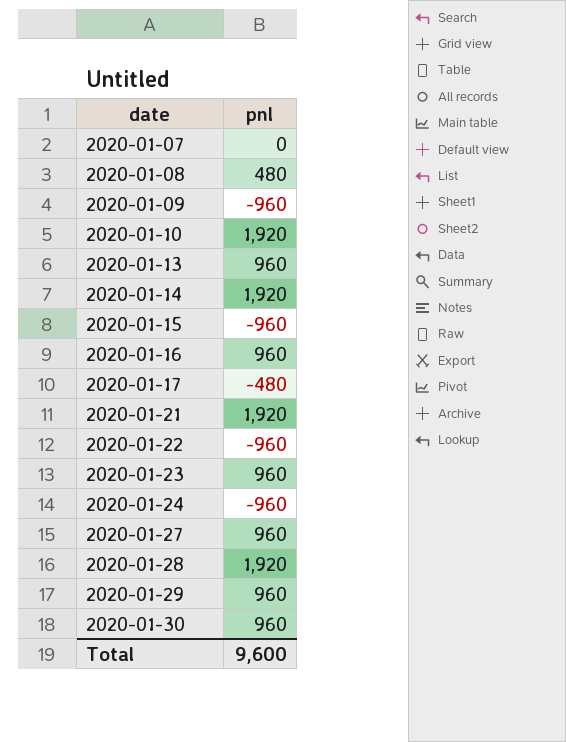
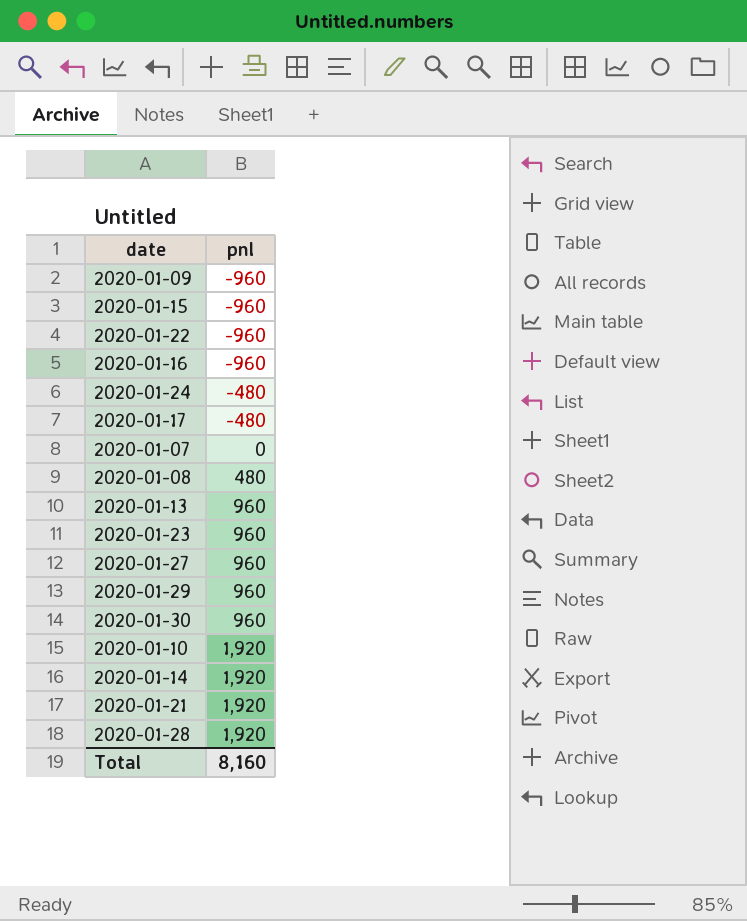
row order: date ascending -> pnl ascending
2020-01-16 | pnl: 960 -> -960
2020-01-24 | pnl: -960 -> -480
Total | pnl: 9,600 -> 8,160

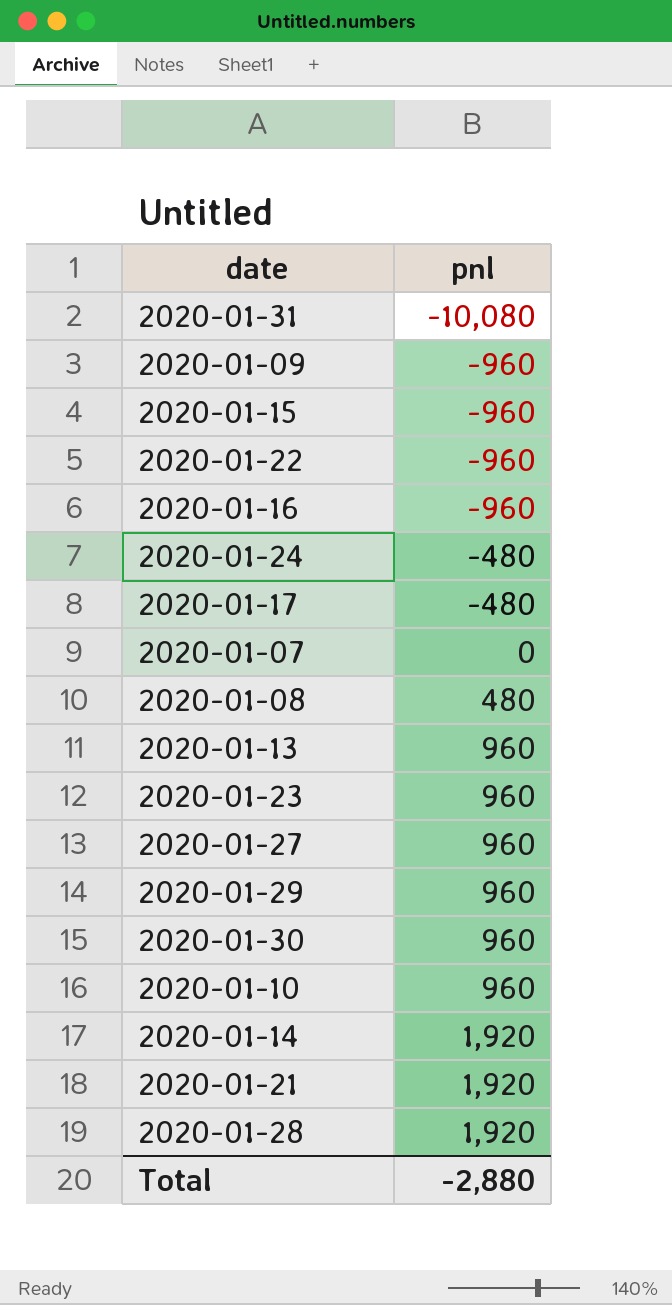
row 2020-01-31: none -> -10,080
2020-01-10 | pnl: 1,920 -> 960
Total | pnl: 8,160 -> -2,880

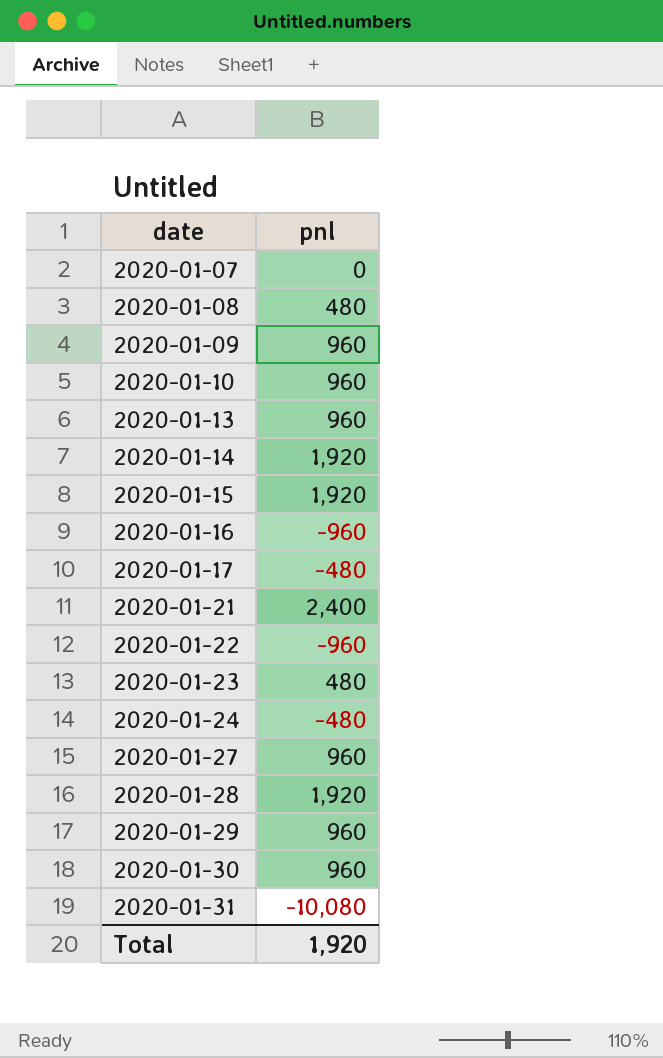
row order: pnl ascending -> date ascending
2020-01-09 | pnl: -960 -> 960
2020-01-15 | pnl: -960 -> 1,920
2020-01-21 | pnl: 1,920 -> 2,400
2020-01-23 | pnl: 960 -> 480
Total | pnl: -2,880 -> 1,920

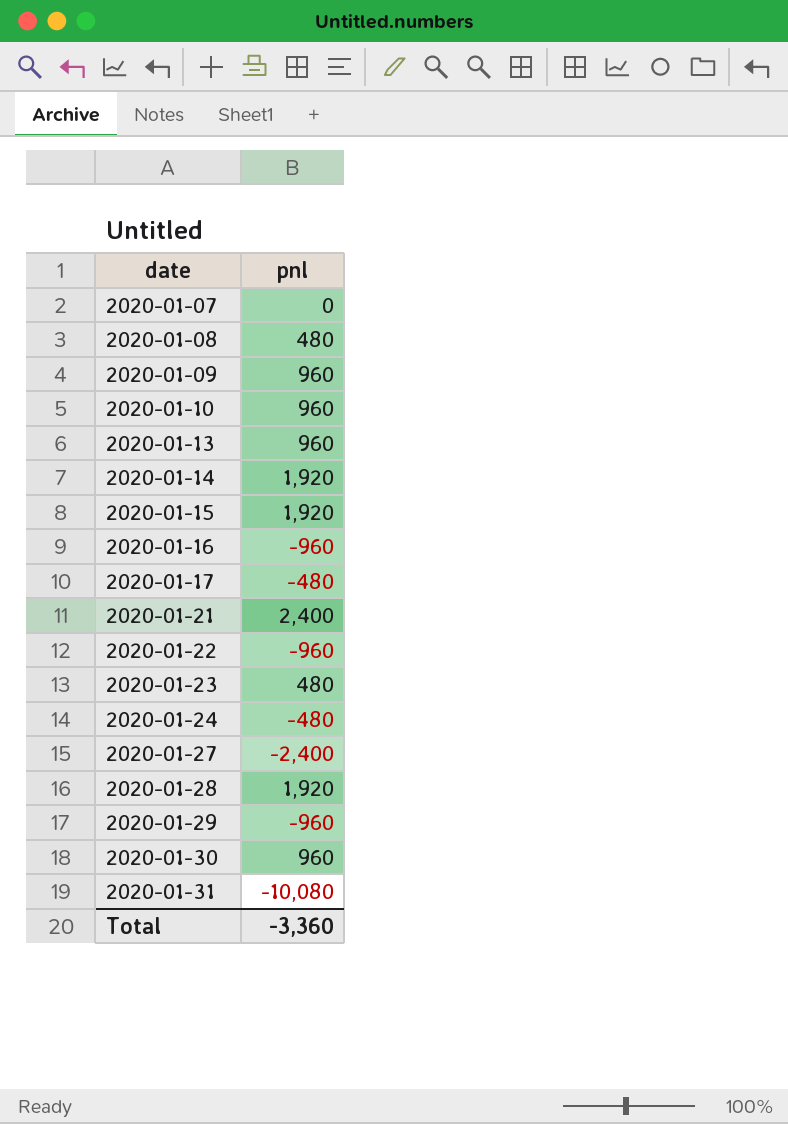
2020-01-27 | pnl: 960 -> -2,400
2020-01-29 | pnl: 960 -> -960
Total | pnl: 1,920 -> -3,360

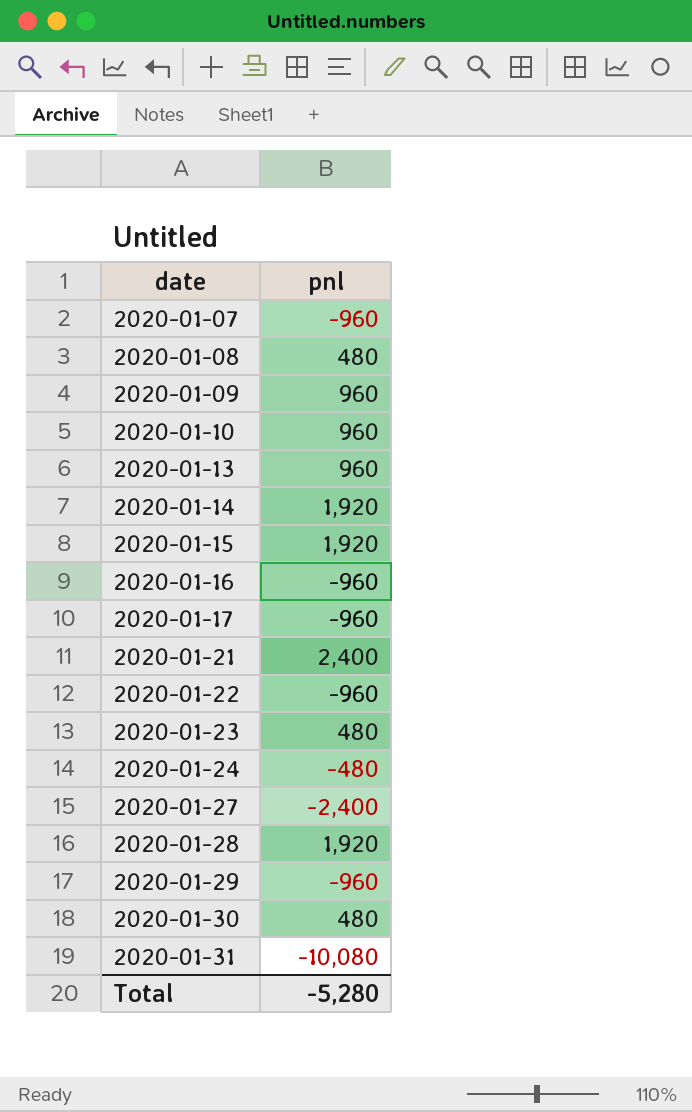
2020-01-07 | pnl: 0 -> -960
2020-01-17 | pnl: -480 -> -960
2020-01-30 | pnl: 960 -> 480
Total | pnl: -3,360 -> -5,280

